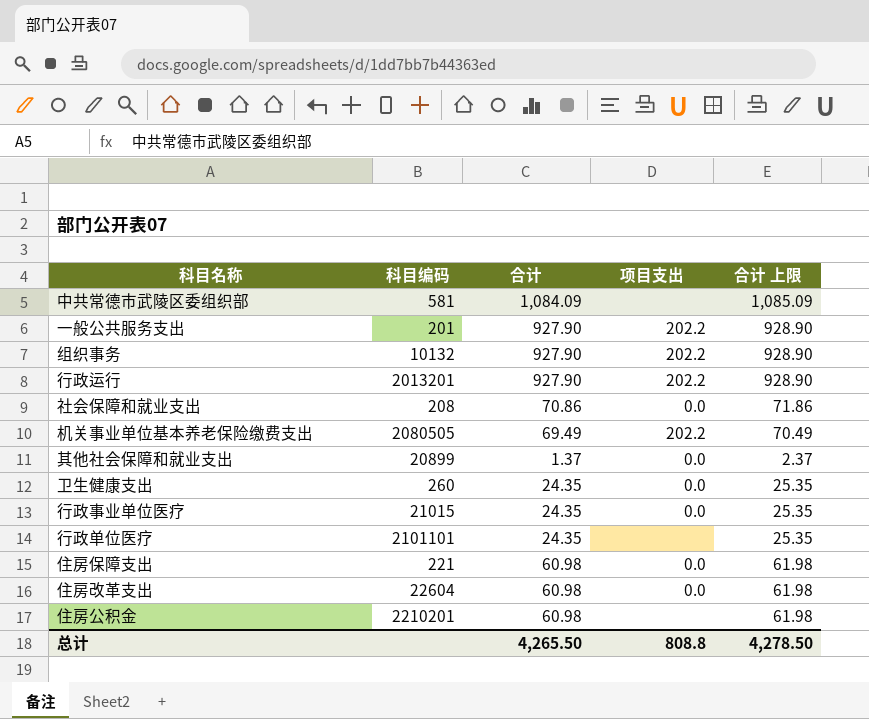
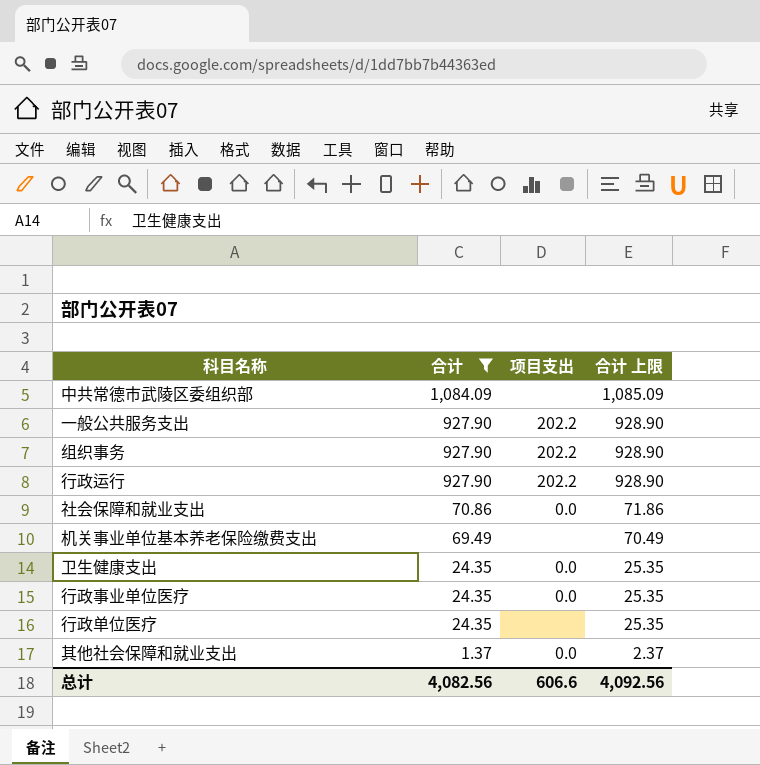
filter: none -> 合计 != 60.98
row order: none -> 合计 descending
column 科目编码 | position: 2 -> none
机关事业单位基本养老保险缴费支出 | 项目支出: 202.2 -> none
总计 | 合计: 4,265.50 -> 4,082.56
总计 | 项目支出: 808.8 -> 606.6
总计 | 合计 上限: 4,278.50 -> 4,092.56

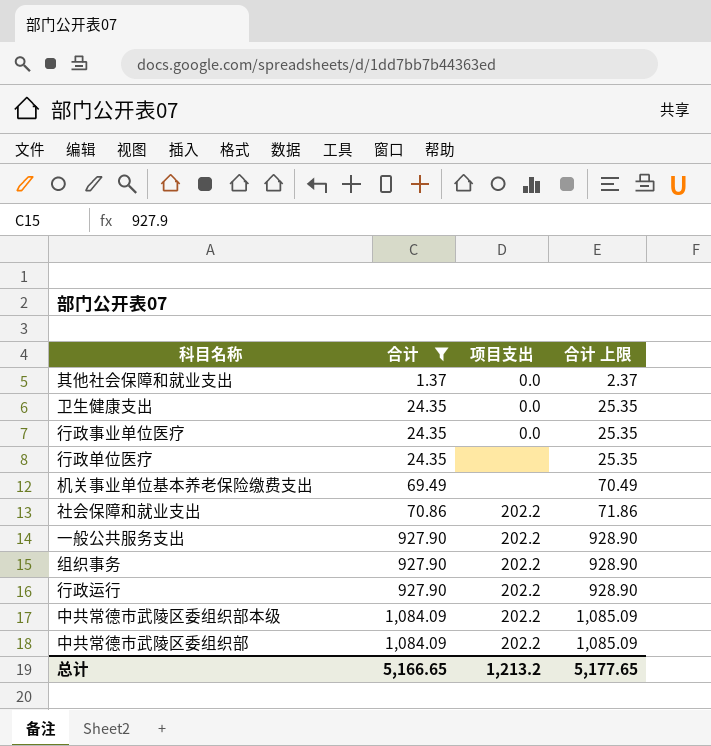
row order: 合计 descending -> 合计 ascending
社会保障和就业支出 | 项目支出: 0.0 -> 202.2
row 中共常德市武陵区委组织部本级: none -> 1,084.09 | 202.2 | 1,085.09
中共常德市武陵区委组织部 | 项目支出: none -> 202.2
总计 | 合计: 4,082.56 -> 5,166.65
总计 | 项目支出: 606.6 -> 1,213.2
总计 | 合计 上限: 4,092.56 -> 5,177.65

